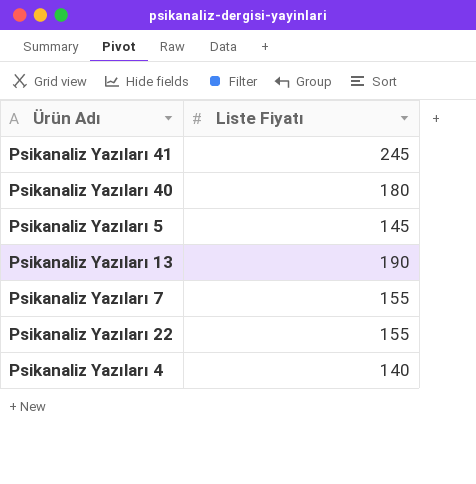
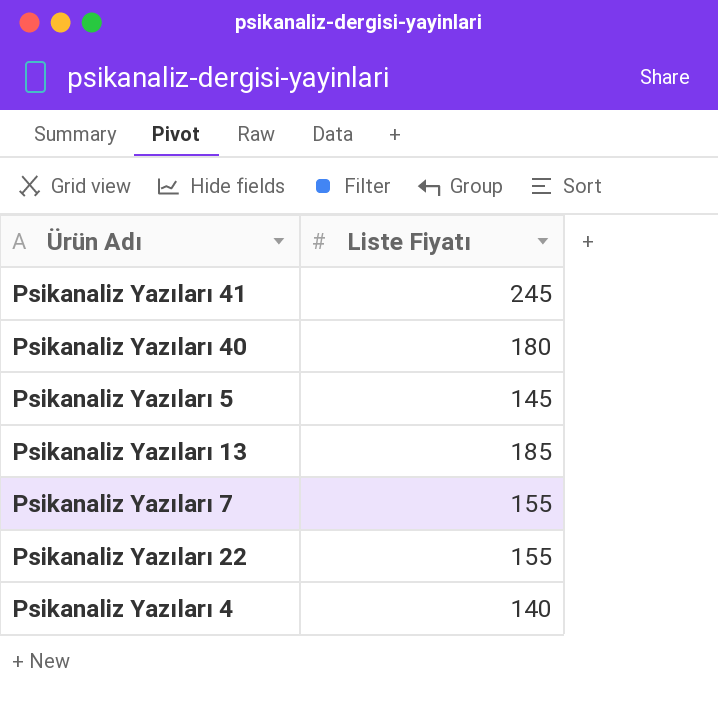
Psikanaliz Yazıları 13 | Liste Fiyatı: 190 -> 185

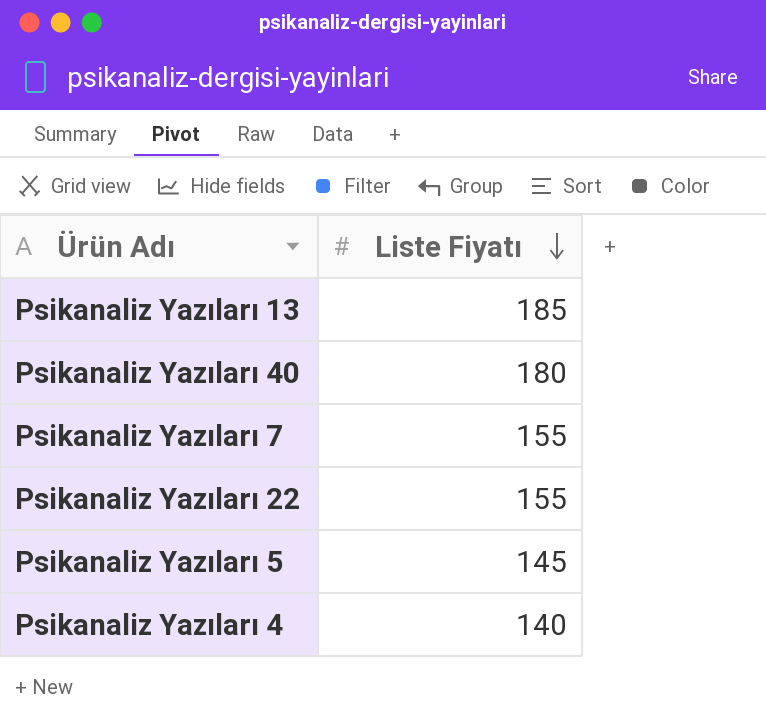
row order: none -> Liste Fiyatı descending
row Psikanaliz Yazıları 41: 245 -> none

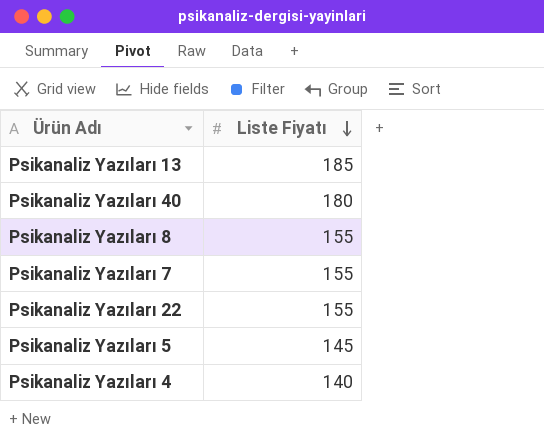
row Psikanaliz Yazıları 8: none -> 155

